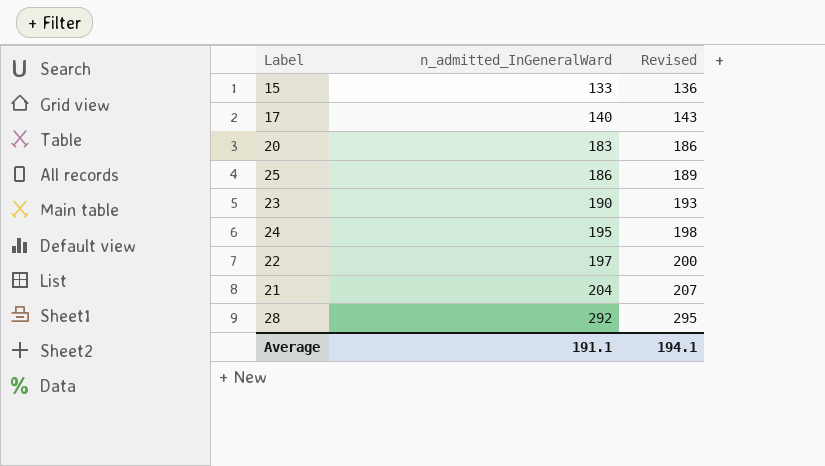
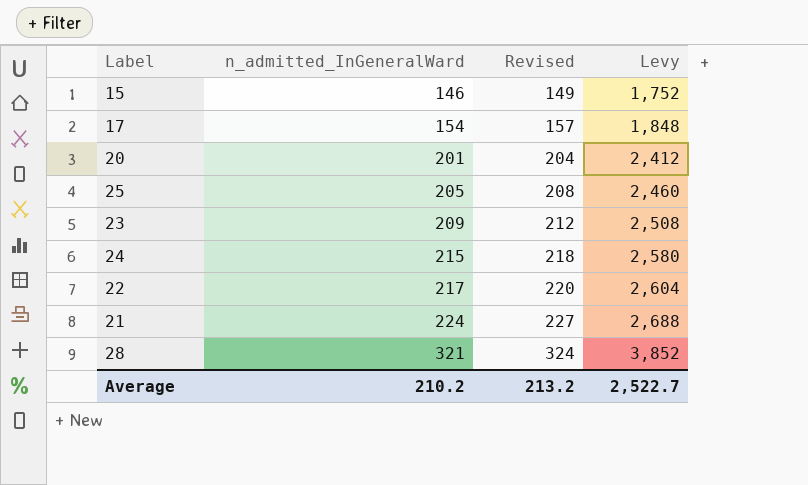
column Levy | formula: none -> [n_admitted_InGeneralWard] * 12
15 | n_admitted_InGeneralWard: 133 -> 146
15 | Revised: 136 -> 149
17 | n_admitted_InGeneralWard: 140 -> 154
17 | Revised: 143 -> 157
20 | n_admitted_InGeneralWard: 183 -> 201
20 | Revised: 186 -> 204
25 | n_admitted_InGeneralWard: 186 -> 205
25 | Revised: 189 -> 208
23 | n_admitted_InGeneralWard: 190 -> 209
23 | Revised: 193 -> 212
24 | n_admitted_InGeneralWard: 195 -> 215
24 | Revised: 198 -> 218
22 | n_admitted_InGeneralWard: 197 -> 217
22 | Revised: 200 -> 220
21 | n_admitted_InGeneralWard: 204 -> 224
21 | Revised: 207 -> 227
28 | n_admitted_InGeneralWard: 292 -> 321
28 | Revised: 295 -> 324
Average | n_admitted_InGeneralWard: 191.1 -> 210.2
Average | Revised: 194.1 -> 213.2

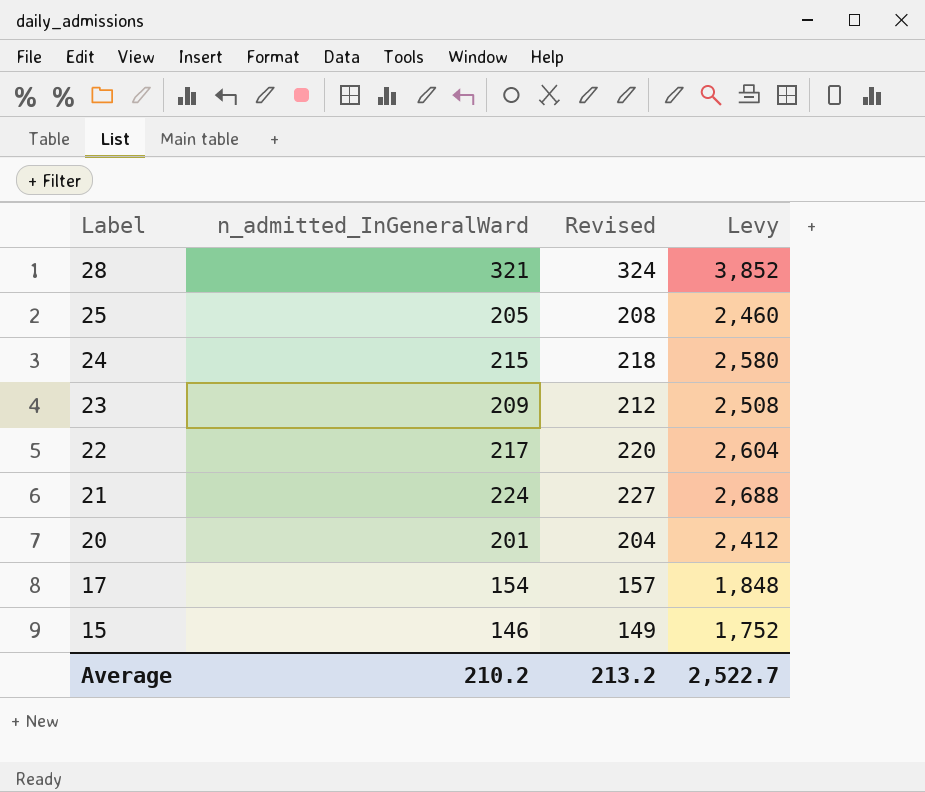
row order: n_admitted_InGeneralWard ascending -> Label descending

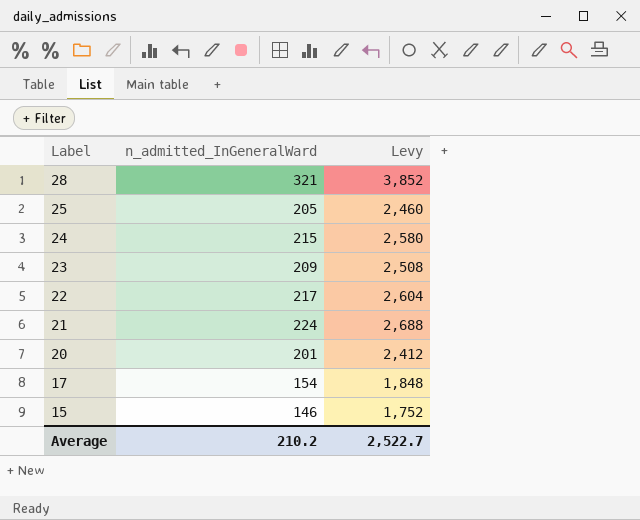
column Revised | formula: [n_admitted_InGeneralWard] + 3 -> none

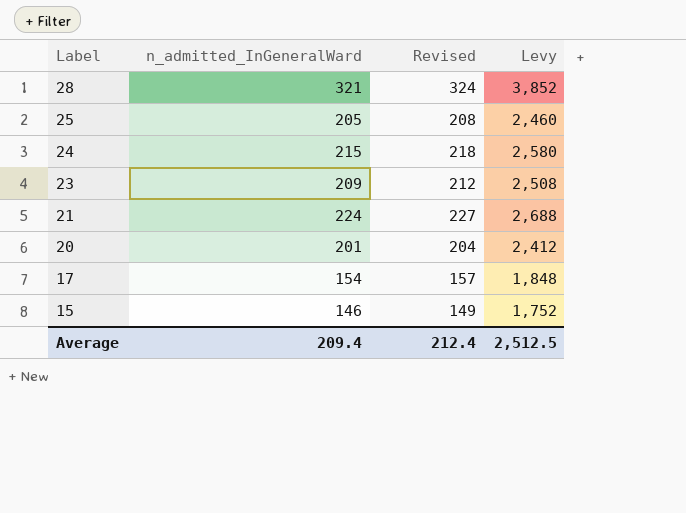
column Revised | formula: none -> [n_admitted_InGeneralWard] + 3
row 22: 217 | 2,604 -> none
Average | n_admitted_InGeneralWard: 210.2 -> 209.4
Average | Levy: 2,522.7 -> 2,512.5

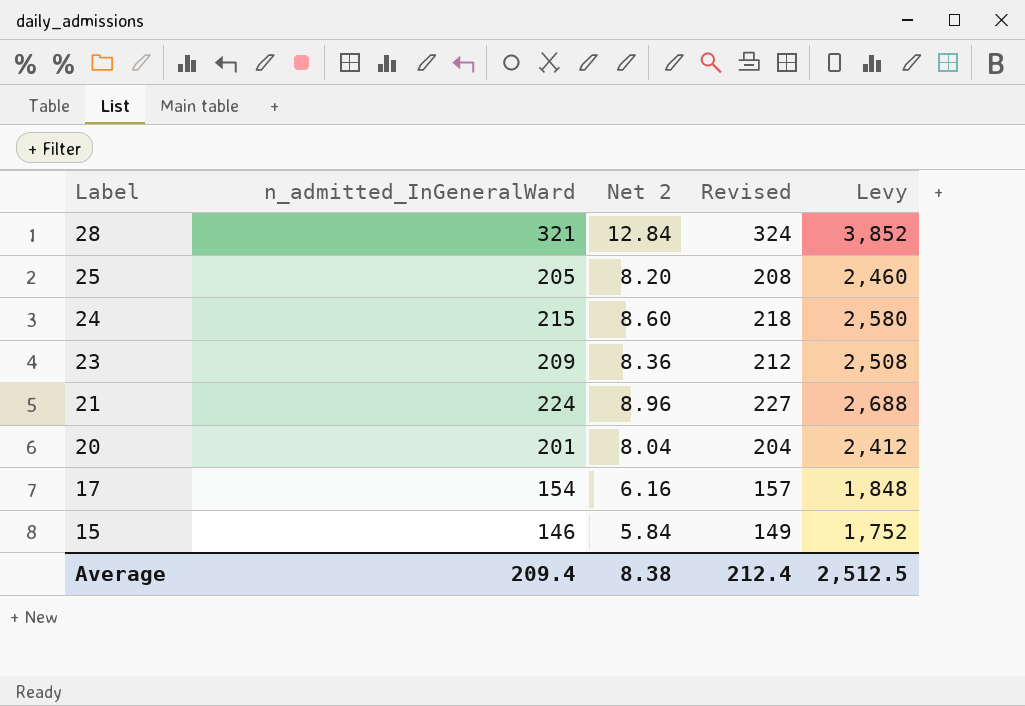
column Net 2 | formula: none -> [n_admitted_InGeneralWard] * 0.04

